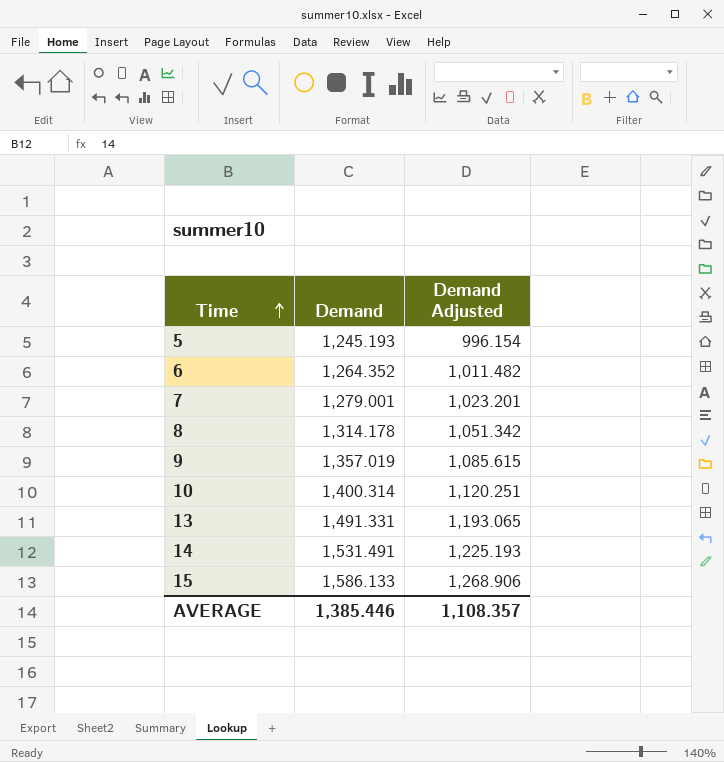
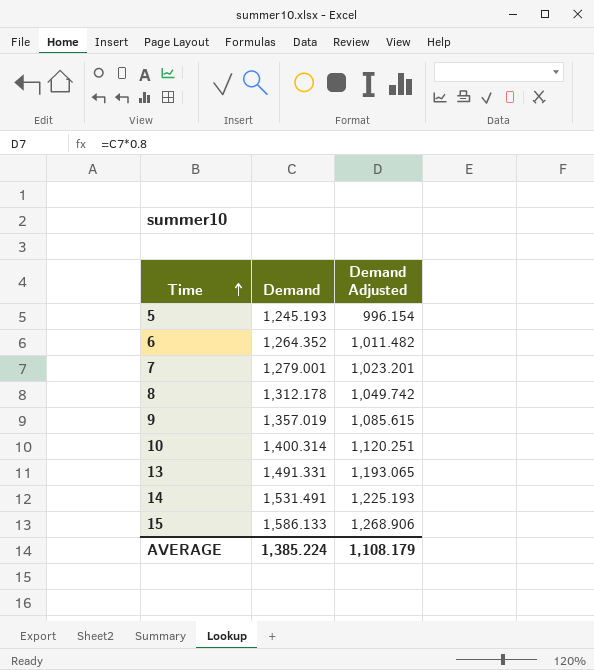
8 | Demand: 1,314.178 -> 1,312.178
8 | Demand Adjusted: 1,051.342 -> 1,049.742
AVERAGE | Demand: 1,385.446 -> 1,385.224
AVERAGE | Demand Adjusted: 1,108.357 -> 1,108.179

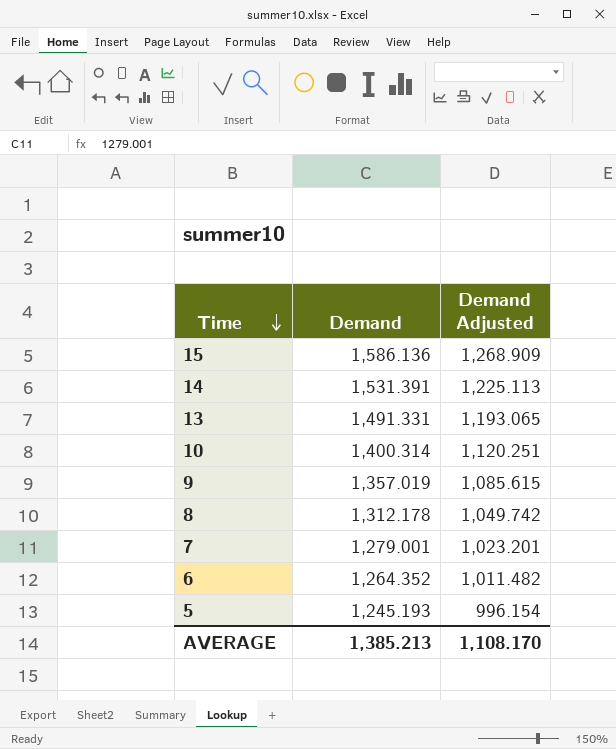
row order: Time ascending -> Time descending
15 | Demand: 1,586.133 -> 1,586.136
15 | Demand Adjusted: 1,268.906 -> 1,268.909
14 | Demand: 1,531.491 -> 1,531.391
14 | Demand Adjusted: 1,225.193 -> 1,225.113
AVERAGE | Demand: 1,385.224 -> 1,385.213
AVERAGE | Demand Adjusted: 1,108.179 -> 1,108.170

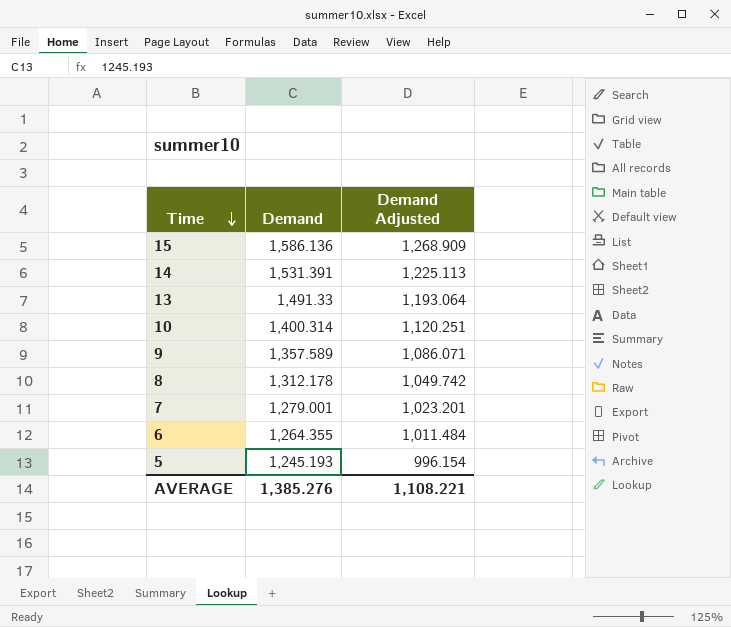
13 | Demand: 1,491.331 -> 1,491.33
13 | Demand Adjusted: 1,193.065 -> 1,193.064
9 | Demand: 1,357.019 -> 1,357.589
9 | Demand Adjusted: 1,085.615 -> 1,086.071
6 | Demand: 1,264.352 -> 1,264.355
6 | Demand Adjusted: 1,011.482 -> 1,011.484
AVERAGE | Demand: 1,385.213 -> 1,385.276
AVERAGE | Demand Adjusted: 1,108.170 -> 1,108.221

